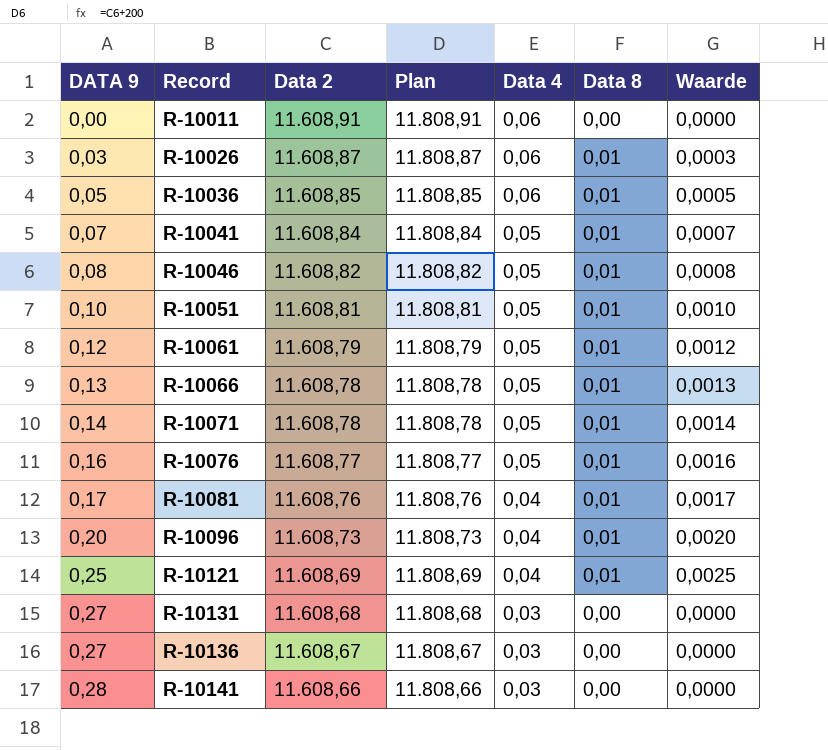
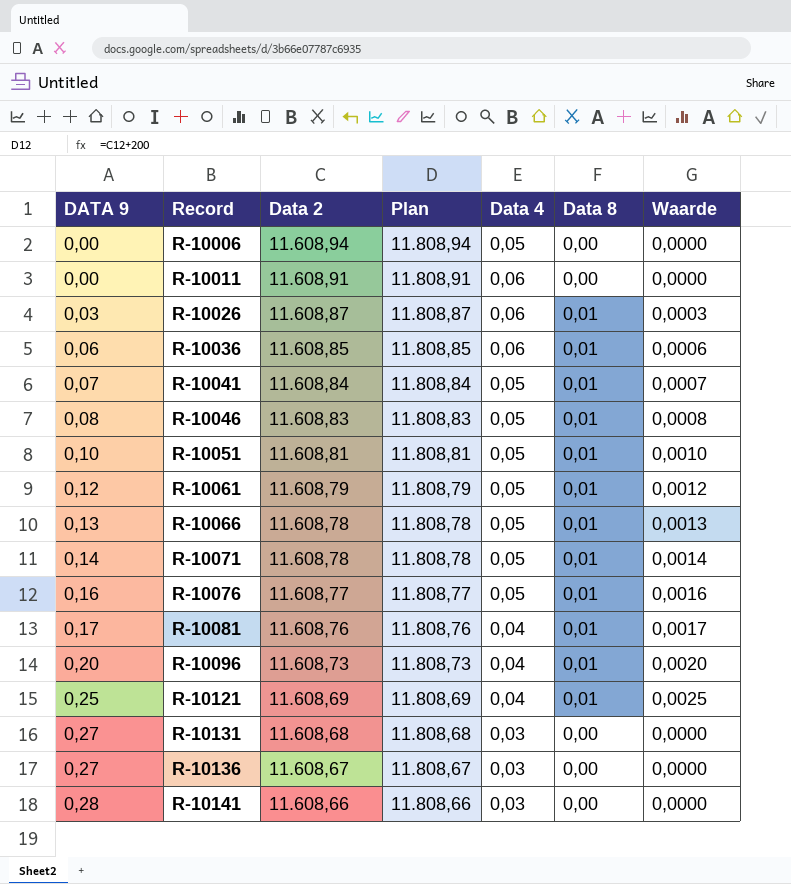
row R-10006: none -> 0,00 | 11.608,94 | 11.808,94 | 0,05 | 0,00 | 0,0000
R-10036 | DATA 9: 0,05 -> 0,06
R-10036 | Waarde: 0,0005 -> 0,0006
R-10046 | Data 2: 11.608,82 -> 11.608,83
R-10046 | Plan: 11.808,82 -> 11.808,83

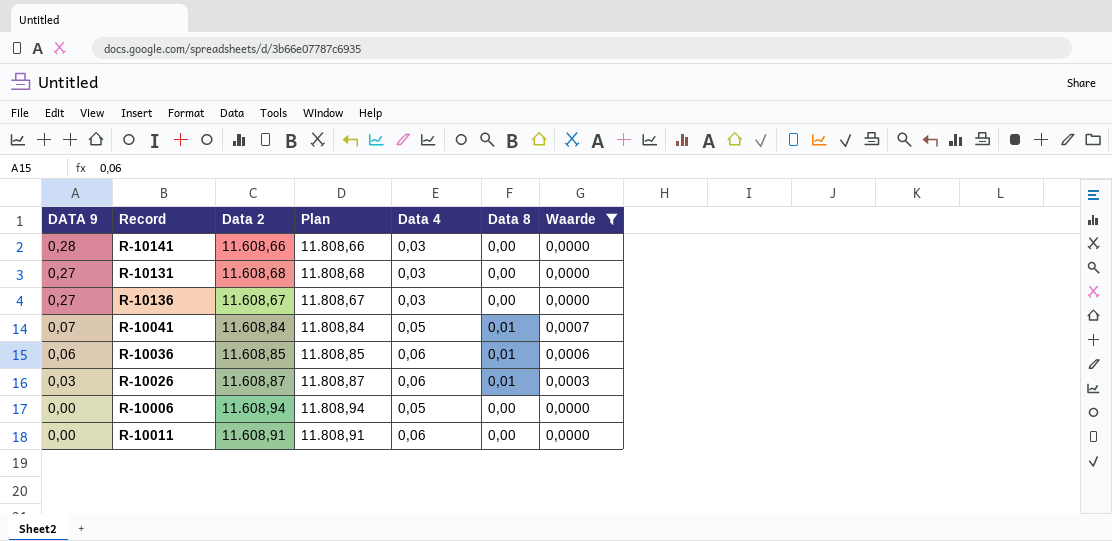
filter: none -> Waarde <= 0,0007
row order: DATA 9 ascending -> DATA 9 descending

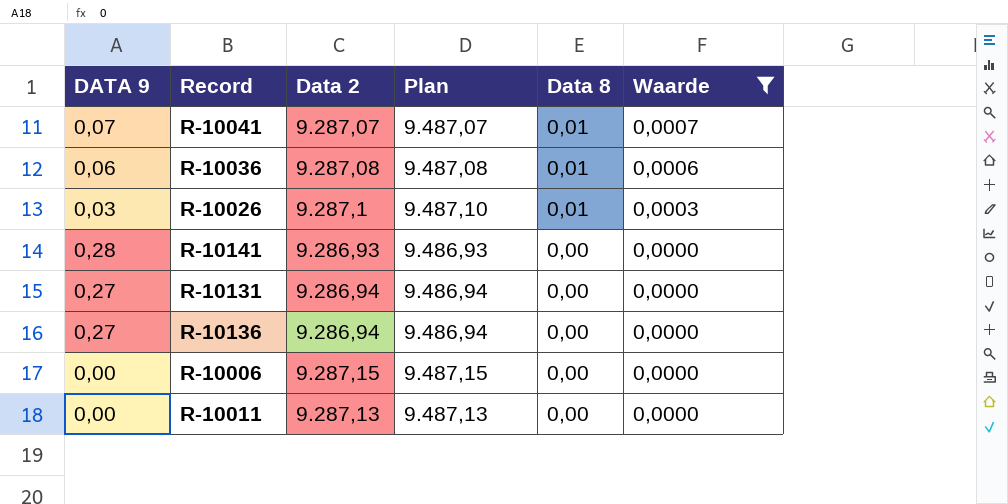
row order: DATA 9 descending -> Data 8 descending
column Data 4 | position: 5 -> none
R-10041 | Data 2: 11.608,84 -> 9.287,07
R-10041 | Plan: 11.808,84 -> 9.487,07
R-10036 | Data 2: 11.608,85 -> 9.287,08
R-10036 | Plan: 11.808,85 -> 9.487,08
R-10026 | Data 2: 11.608,87 -> 9.287,1
R-10026 | Plan: 11.808,87 -> 9.487,10
R-10141 | Data 2: 11.608,66 -> 9.286,93
R-10141 | Plan: 11.808,66 -> 9.486,93
R-10131 | Data 2: 11.608,68 -> 9.286,94
R-10131 | Plan: 11.808,68 -> 9.486,94
R-10136 | Data 2: 11.608,67 -> 9.286,94
R-10136 | Plan: 11.808,67 -> 9.486,94
R-10006 | Data 2: 11.608,94 -> 9.287,15
R-10006 | Plan: 11.808,94 -> 9.487,15
R-10011 | Data 2: 11.608,91 -> 9.287,13
R-10011 | Plan: 11.808,91 -> 9.487,13

